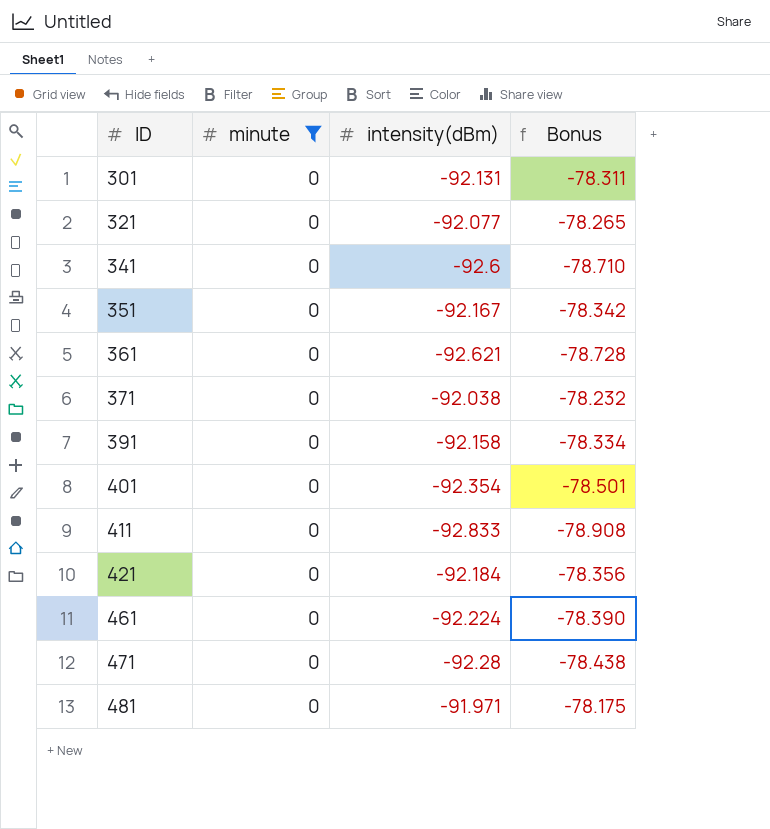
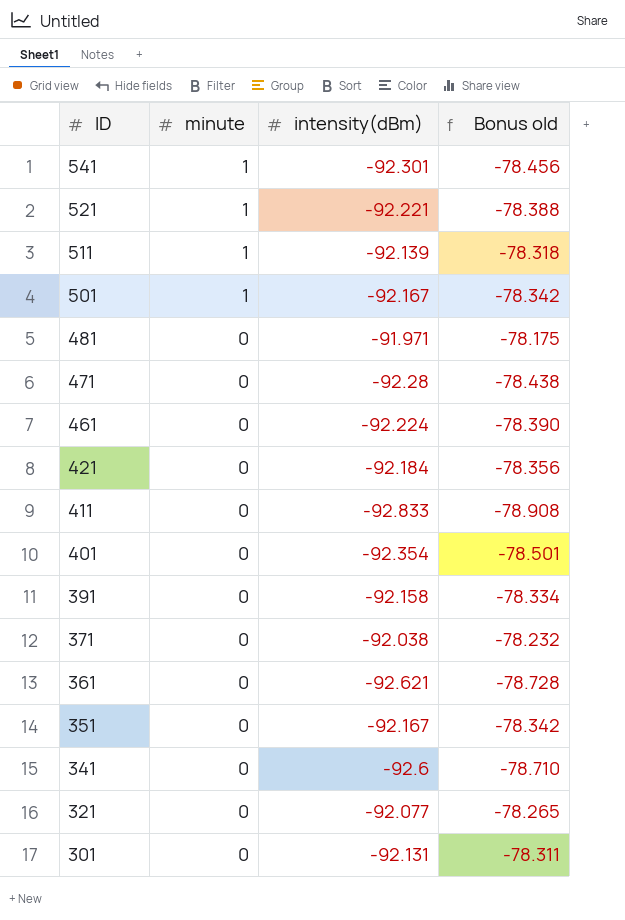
filter: minute = 0 -> none
row order: ID ascending -> ID descending
column name: Bonus -> Bonus old

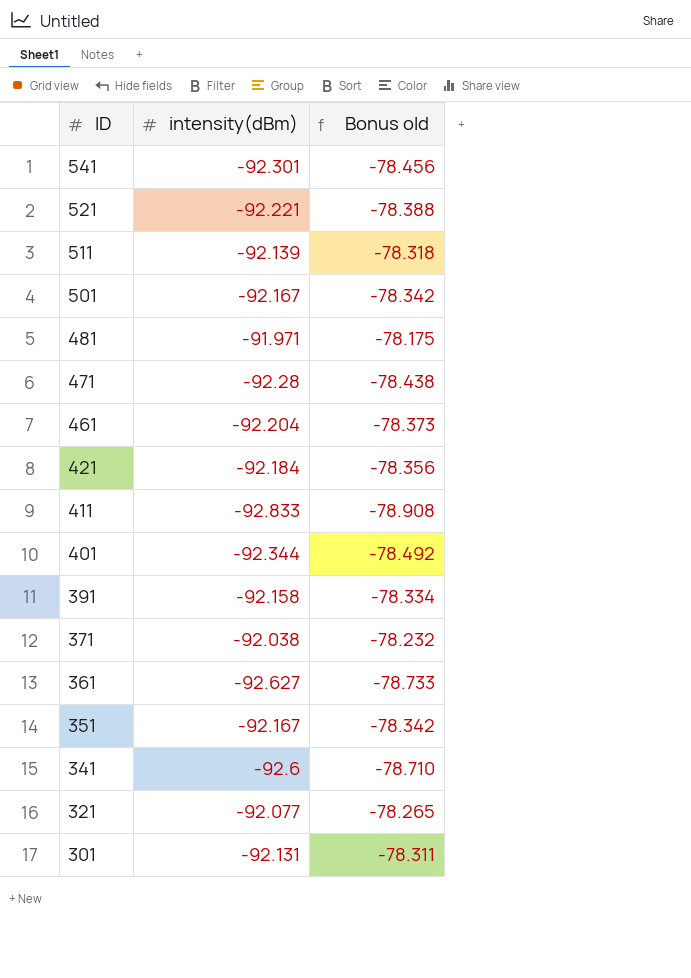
column minute | position: 2 -> none
461 | intensity(dBm): -92.224 -> -92.204
461 | Bonus old: -78.390 -> -78.373
401 | intensity(dBm): -92.354 -> -92.344
401 | Bonus old: -78.501 -> -78.492
361 | intensity(dBm): -92.621 -> -92.627
361 | Bonus old: -78.728 -> -78.733

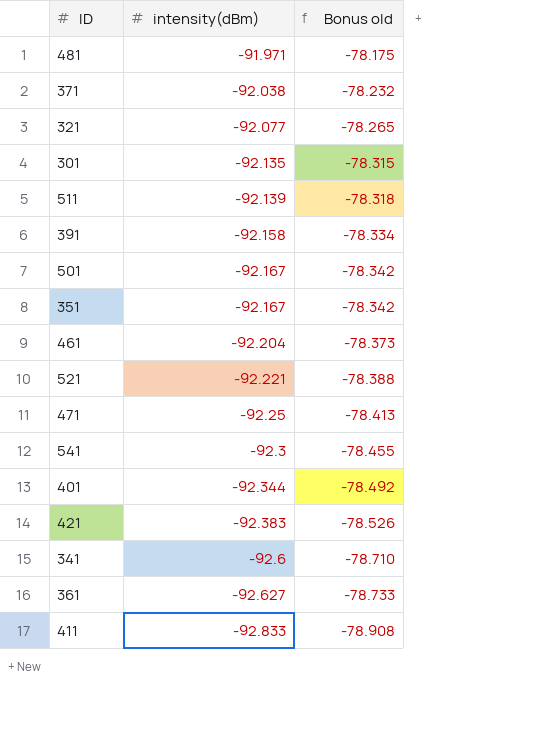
row order: ID descending -> intensity(dBm) descending
301 | intensity(dBm): -92.131 -> -92.135
301 | Bonus old: -78.311 -> -78.315
471 | intensity(dBm): -92.28 -> -92.25
471 | Bonus old: -78.438 -> -78.413
541 | intensity(dBm): -92.301 -> -92.3
541 | Bonus old: -78.456 -> -78.455
421 | intensity(dBm): -92.184 -> -92.383
421 | Bonus old: -78.356 -> -78.526

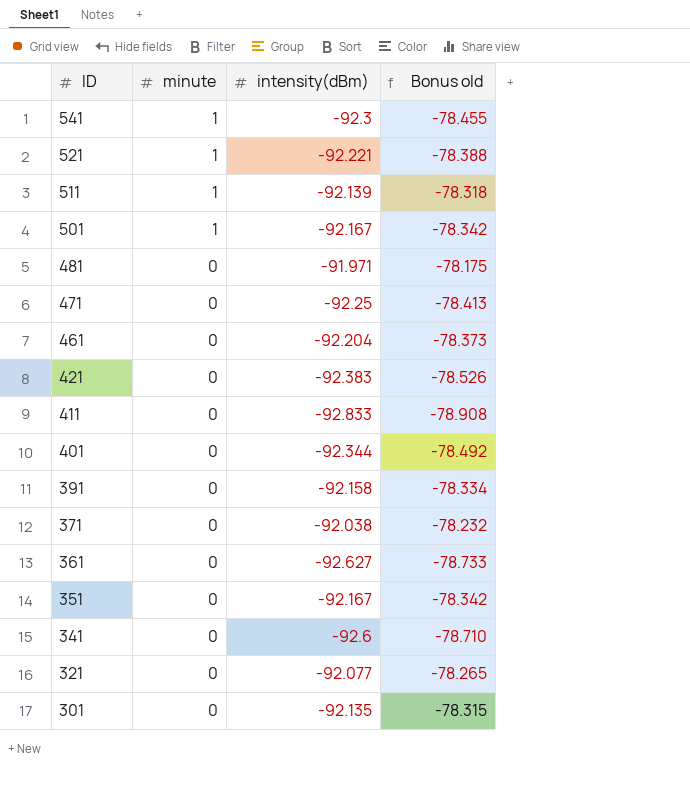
row order: intensity(dBm) descending -> ID descending
column minute | position: none -> 2

